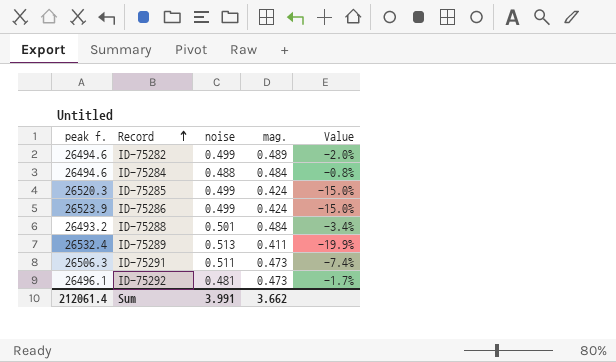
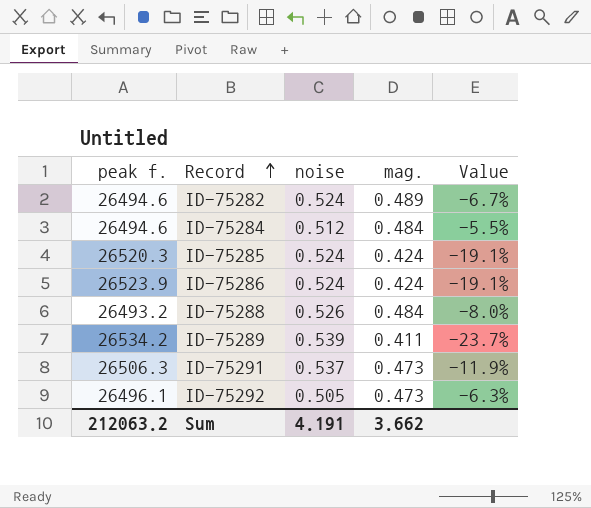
ID-75282 | noise: 0.499 -> 0.524
ID-75282 | Value: -2.0% -> -6.7%
ID-75284 | noise: 0.488 -> 0.512
ID-75284 | Value: -0.8% -> -5.5%
ID-75285 | noise: 0.499 -> 0.524
ID-75285 | Value: -15.0% -> -19.1%
ID-75286 | noise: 0.499 -> 0.524
ID-75286 | Value: -15.0% -> -19.1%
ID-75288 | noise: 0.501 -> 0.526
ID-75288 | Value: -3.4% -> -8.0%
ID-75289 | peak f.: 26532.4 -> 26534.2
ID-75289 | noise: 0.513 -> 0.539
ID-75289 | Value: -19.9% -> -23.7%
ID-75291 | noise: 0.511 -> 0.537
ID-75291 | Value: -7.4% -> -11.9%
ID-75292 | noise: 0.481 -> 0.505
ID-75292 | Value: -1.7% -> -6.3%
Sum | peak f.: 212061.4 -> 212063.2
Sum | noise: 3.991 -> 4.191

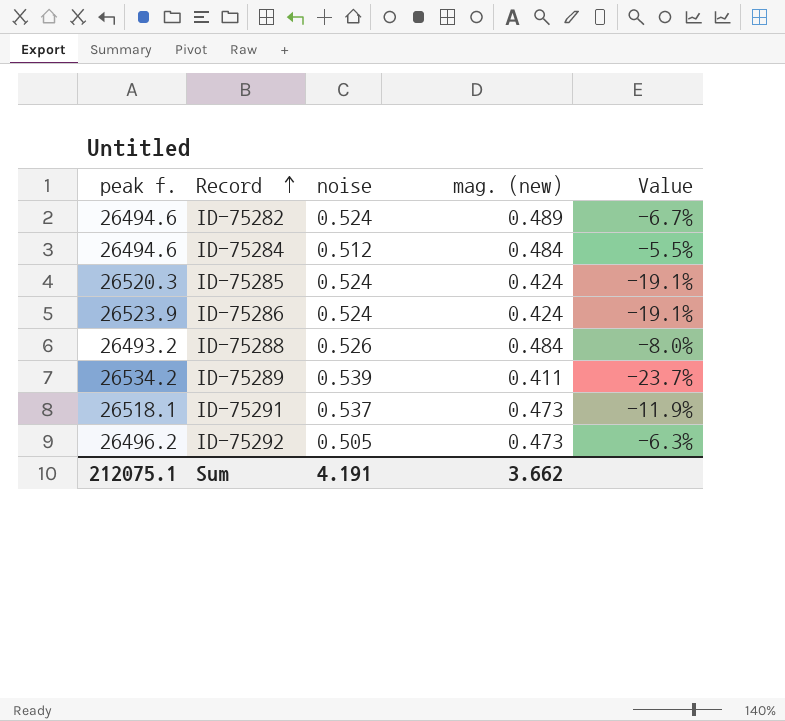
column name: mag. -> mag. (new)
ID-75291 | peak f.: 26506.3 -> 26518.1
ID-75292 | peak f.: 26496.1 -> 26496.2
Sum | peak f.: 212063.2 -> 212075.1

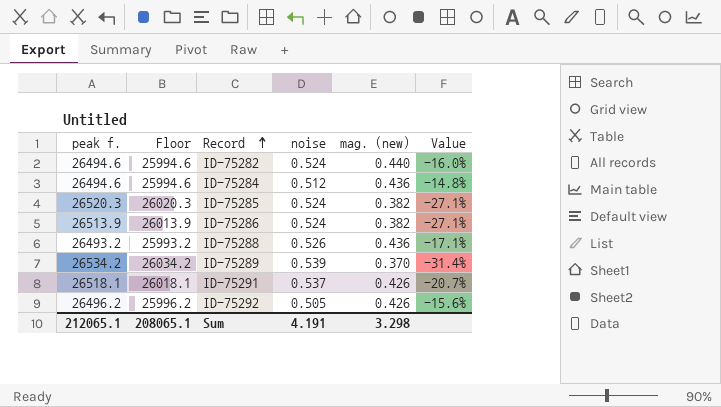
column Floor | formula: none -> [peak f.] - 500
ID-75282 | mag. (new): 0.489 -> 0.440
ID-75282 | Value: -6.7% -> -16.0%
ID-75284 | mag. (new): 0.484 -> 0.436
ID-75284 | Value: -5.5% -> -14.8%
ID-75285 | mag. (new): 0.424 -> 0.382
ID-75285 | Value: -19.1% -> -27.1%
ID-75286 | peak f.: 26523.9 -> 26513.9
ID-75286 | mag. (new): 0.424 -> 0.382
ID-75286 | Value: -19.1% -> -27.1%
ID-75288 | mag. (new): 0.484 -> 0.436
ID-75288 | Value: -8.0% -> -17.1%
ID-75289 | mag. (new): 0.411 -> 0.370
ID-75289 | Value: -23.7% -> -31.4%
ID-75291 | mag. (new): 0.473 -> 0.426
ID-75291 | Value: -11.9% -> -20.7%
ID-75292 | mag. (new): 0.473 -> 0.426
ID-75292 | Value: -6.3% -> -15.6%
Sum | peak f.: 212075.1 -> 212065.1
Sum | mag. (new): 3.662 -> 3.298

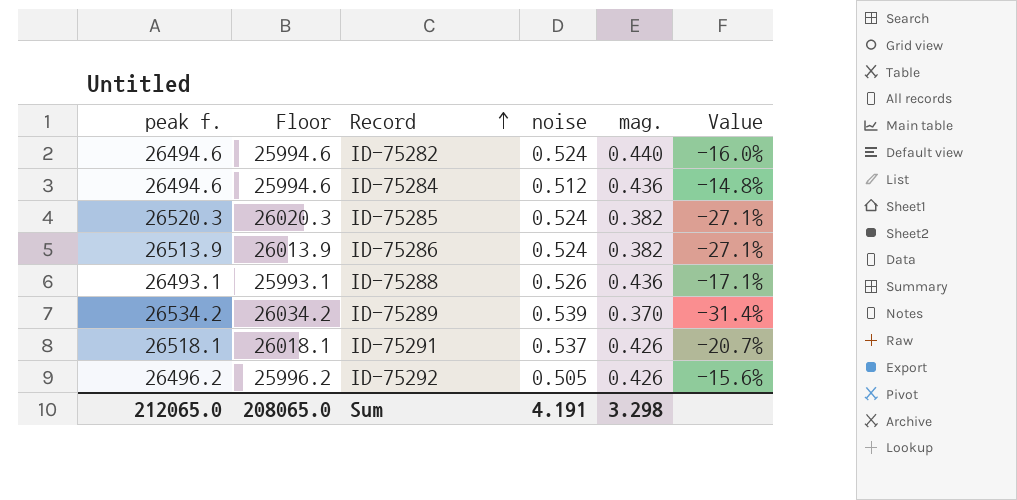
column name: mag. (new) -> mag.
ID-75288 | peak f.: 26493.2 -> 26493.1
ID-75288 | Floor: 25993.2 -> 25993.1
Sum | peak f.: 212065.1 -> 212065.0
Sum | Floor: 208065.1 -> 208065.0

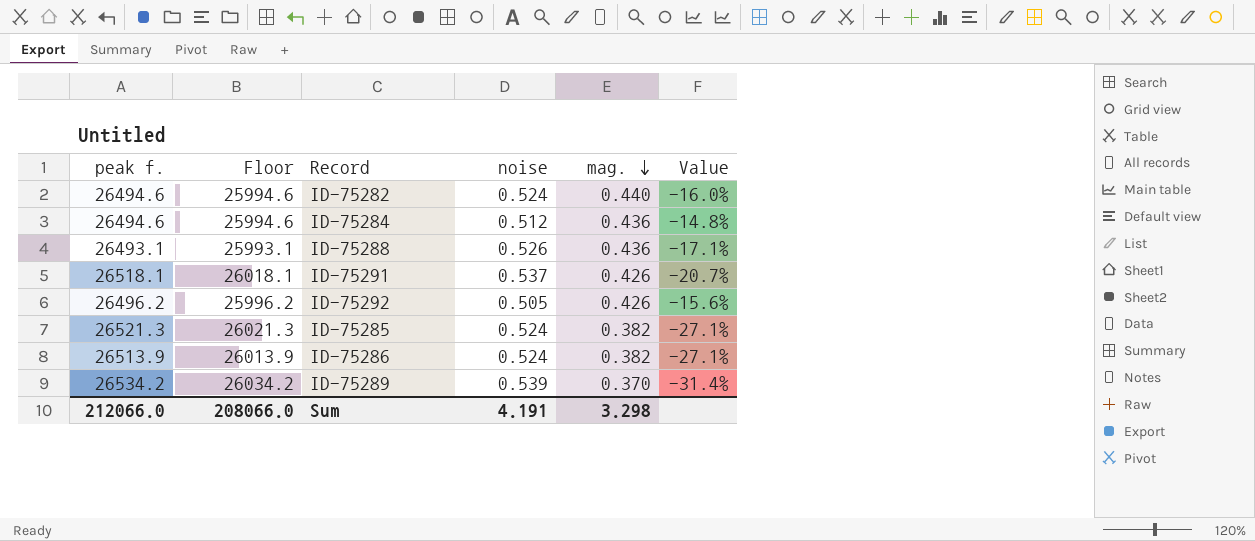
row order: Record ascending -> mag. descending
ID-75285 | peak f.: 26520.3 -> 26521.3
ID-75285 | Floor: 26020.3 -> 26021.3
Sum | peak f.: 212065.0 -> 212066.0
Sum | Floor: 208065.0 -> 208066.0

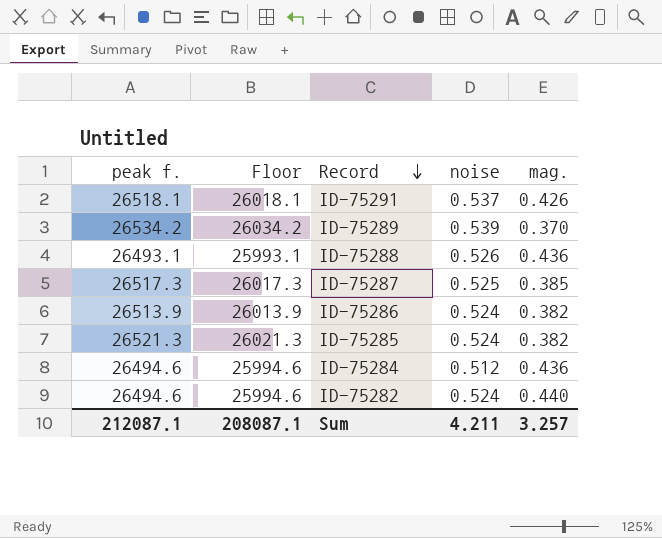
row order: mag. descending -> Record descending
column Value | formula: ([mag.] - [noise]) / [noise] -> none
row ID-75292: 26496.2 | 25996.2 | 0.505 | 0.426 | -15.6% -> none
row ID-75287: none -> 26517.3 | 26017.3 | 0.525 | 0.385
Sum | peak f.: 212066.0 -> 212087.1
Sum | Floor: 208066.0 -> 208087.1
Sum | noise: 4.191 -> 4.211
Sum | mag.: 3.298 -> 3.257

